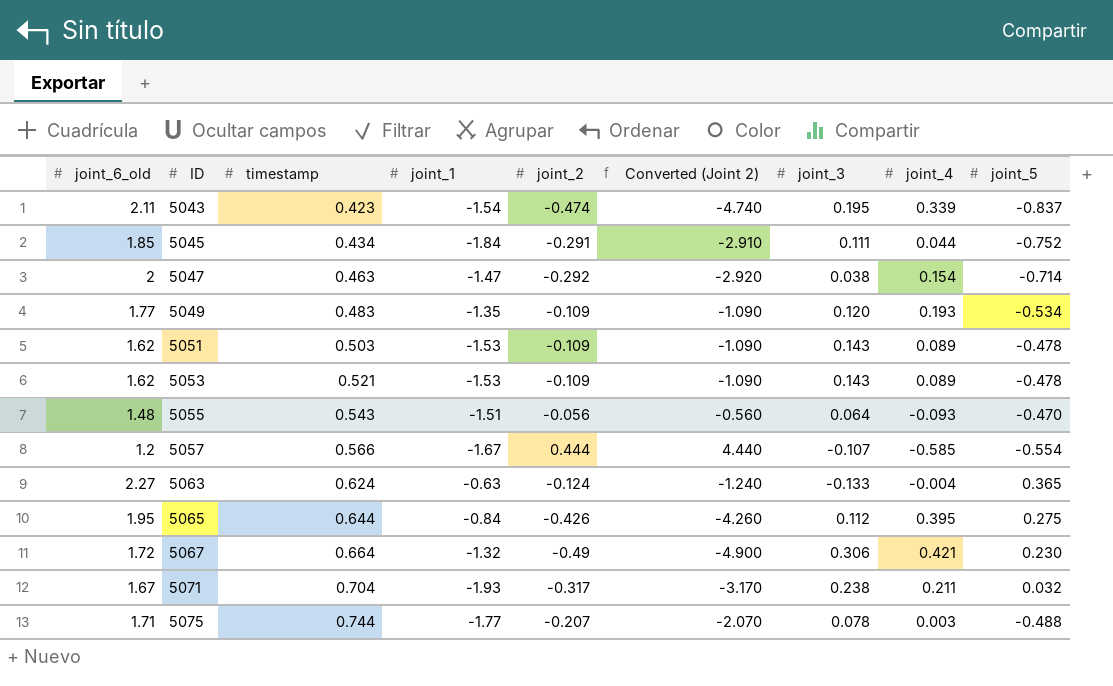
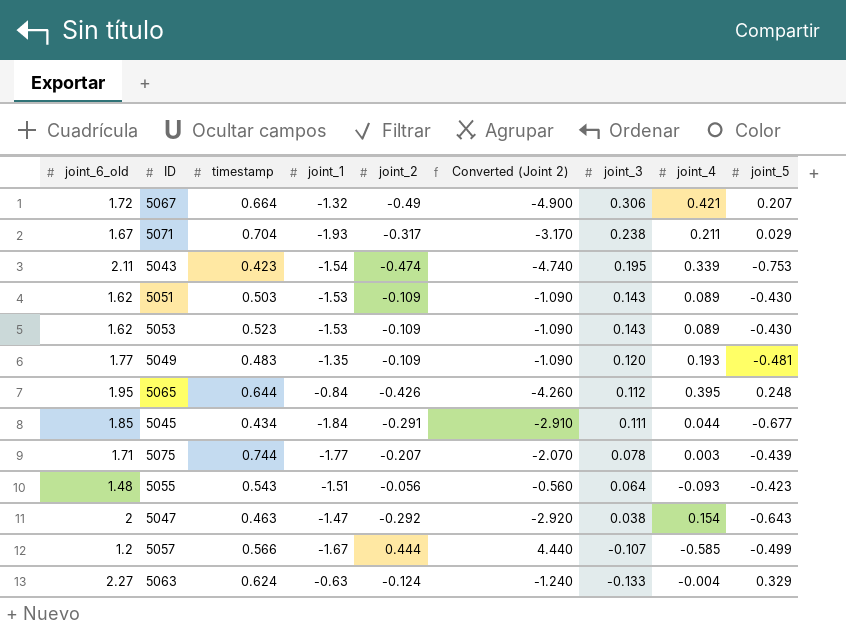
row order: ID ascending -> joint_3 descending
5067 | joint_5: 0.230 -> 0.207
5071 | joint_5: 0.032 -> 0.029
5043 | joint_5: -0.837 -> -0.753
5051 | joint_5: -0.478 -> -0.430
5053 | timestamp: 0.521 -> 0.523
5053 | joint_5: -0.478 -> -0.430
5049 | joint_5: -0.534 -> -0.481
5065 | joint_5: 0.275 -> 0.248
5045 | joint_5: -0.752 -> -0.677
5075 | joint_5: -0.488 -> -0.439
5055 | joint_5: -0.470 -> -0.423
5047 | joint_5: -0.714 -> -0.643
5057 | joint_5: -0.554 -> -0.499
5063 | joint_5: 0.365 -> 0.329

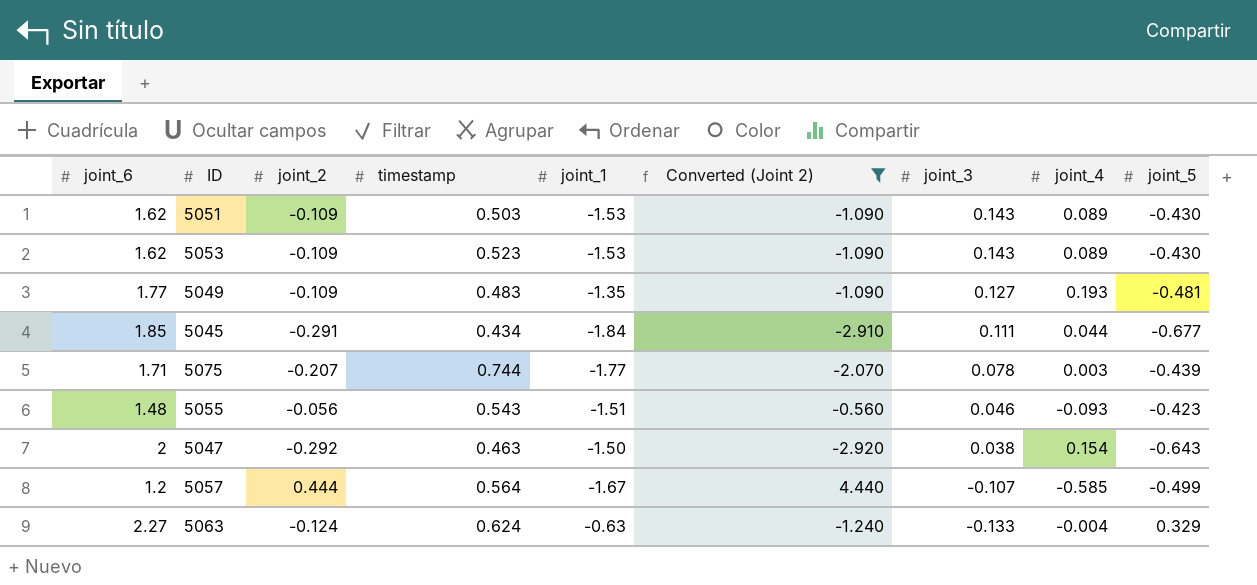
filter: none -> Converted (Joint 2) >= -2.920
column name: joint_6_old -> joint_6
column joint_2 | position: 5 -> 3
5049 | joint_3: 0.120 -> 0.127
5055 | joint_3: 0.064 -> 0.046
5047 | joint_1: -1.47 -> -1.50
5057 | timestamp: 0.566 -> 0.564

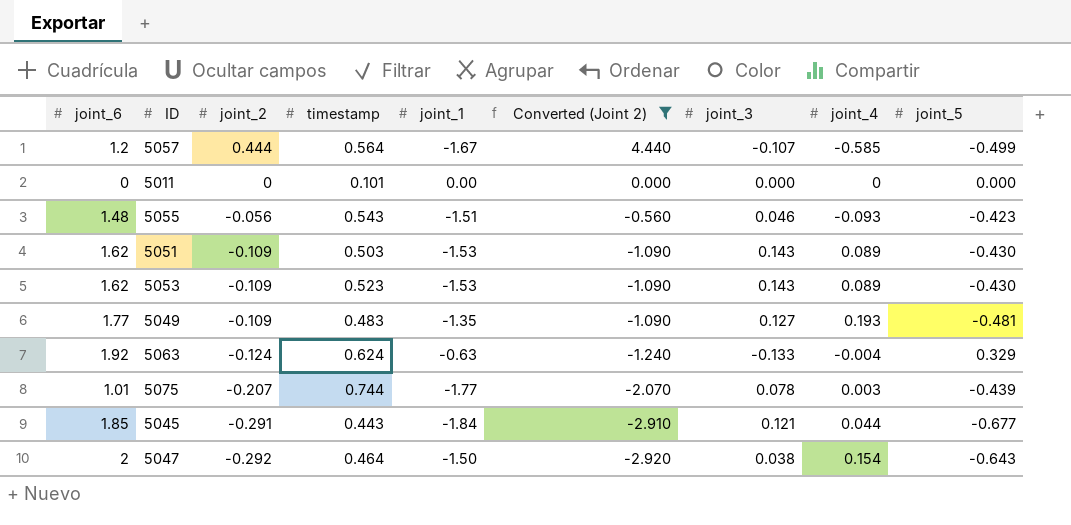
row order: joint_3 descending -> joint_2 descending
row 5011: none -> 0 | 0 | 0.101 | 0.00 | 0.000 | 0.000 | 0 | 0.000
5063 | joint_6: 2.27 -> 1.92
5075 | joint_6: 1.71 -> 1.01
5045 | timestamp: 0.434 -> 0.443
5045 | joint_3: 0.111 -> 0.121
5047 | timestamp: 0.463 -> 0.464

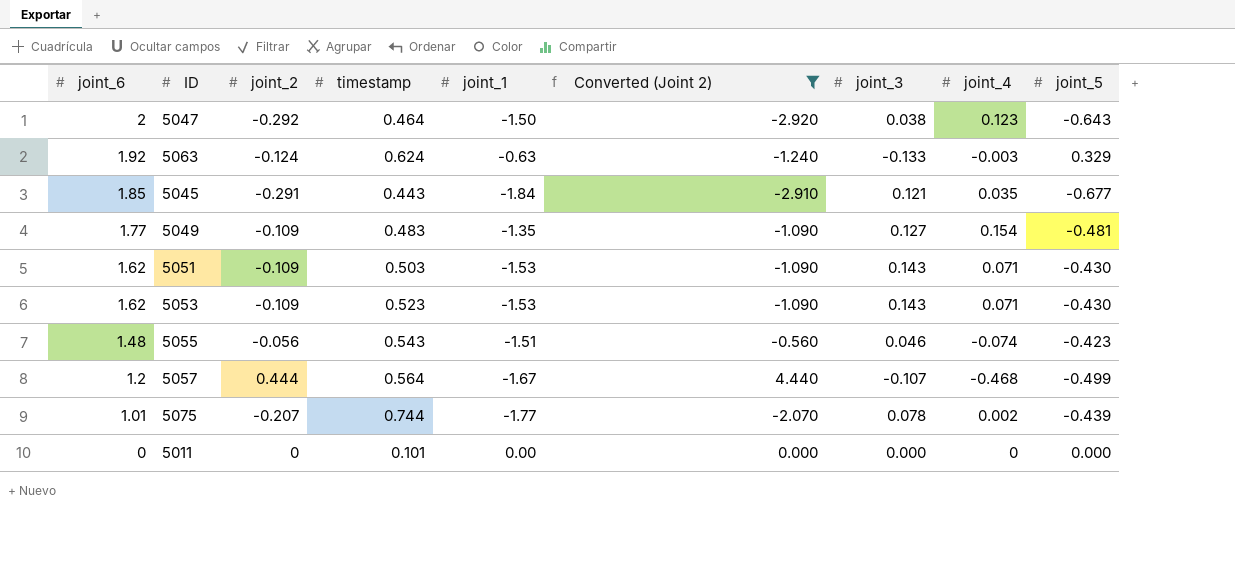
row order: joint_2 descending -> joint_6 descending
5047 | joint_4: 0.154 -> 0.123
5063 | joint_4: -0.004 -> -0.003
5045 | joint_4: 0.044 -> 0.035
5049 | joint_4: 0.193 -> 0.154
5051 | joint_4: 0.089 -> 0.071
5053 | joint_4: 0.089 -> 0.071
5055 | joint_4: -0.093 -> -0.074
5057 | joint_4: -0.585 -> -0.468
5075 | joint_4: 0.003 -> 0.002

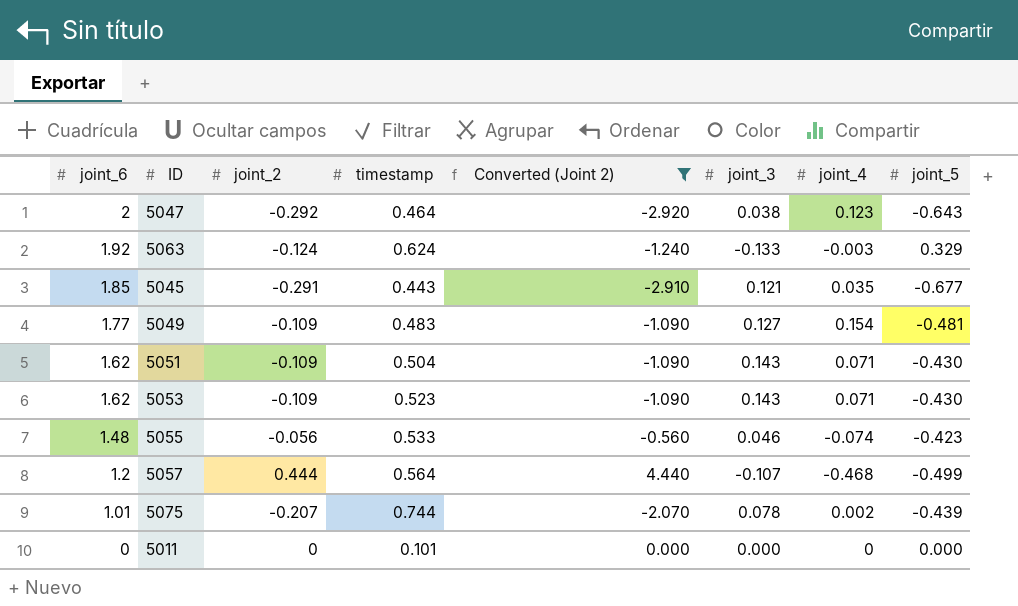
column joint_1 | position: 5 -> none
5051 | timestamp: 0.503 -> 0.504
5055 | timestamp: 0.543 -> 0.533

